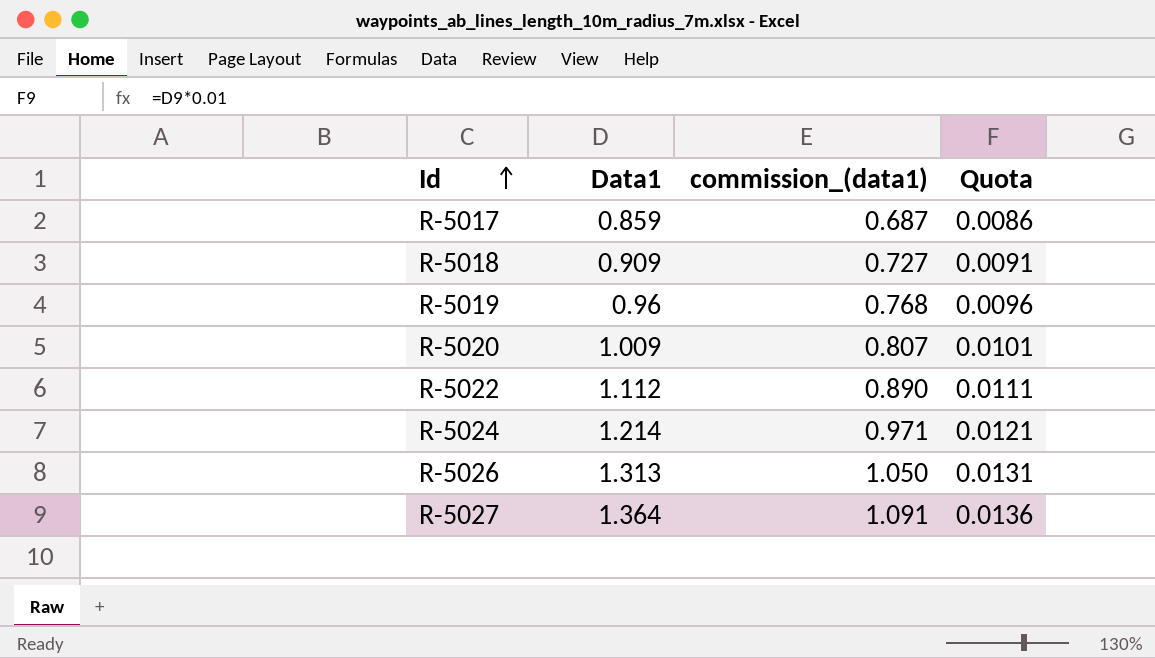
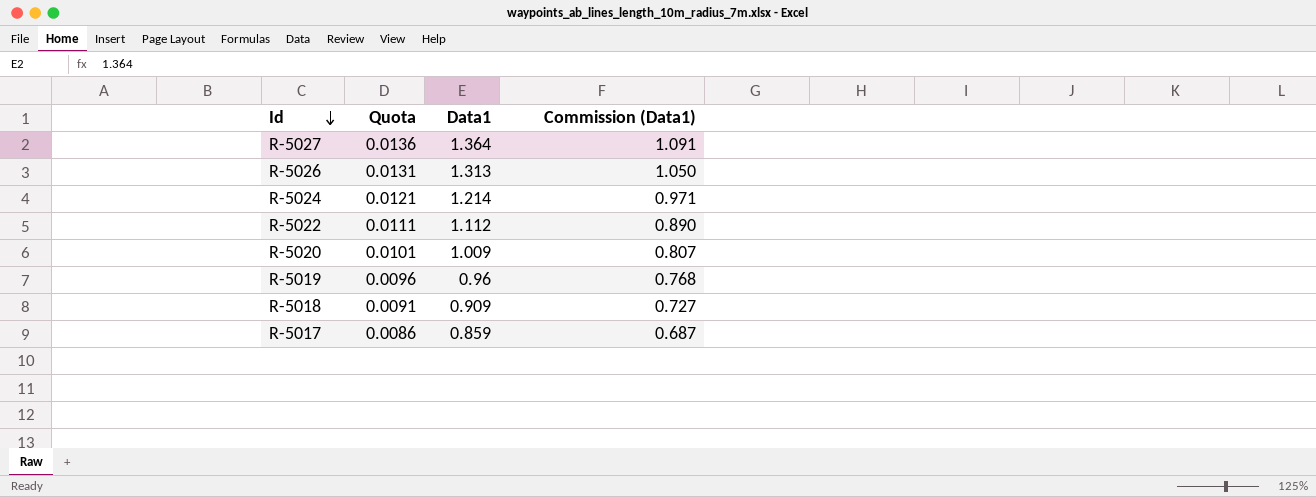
row order: Id ascending -> Id descending
column Quota | position: 4 -> 2
column name: commission_(data1) -> Commission (Data1)

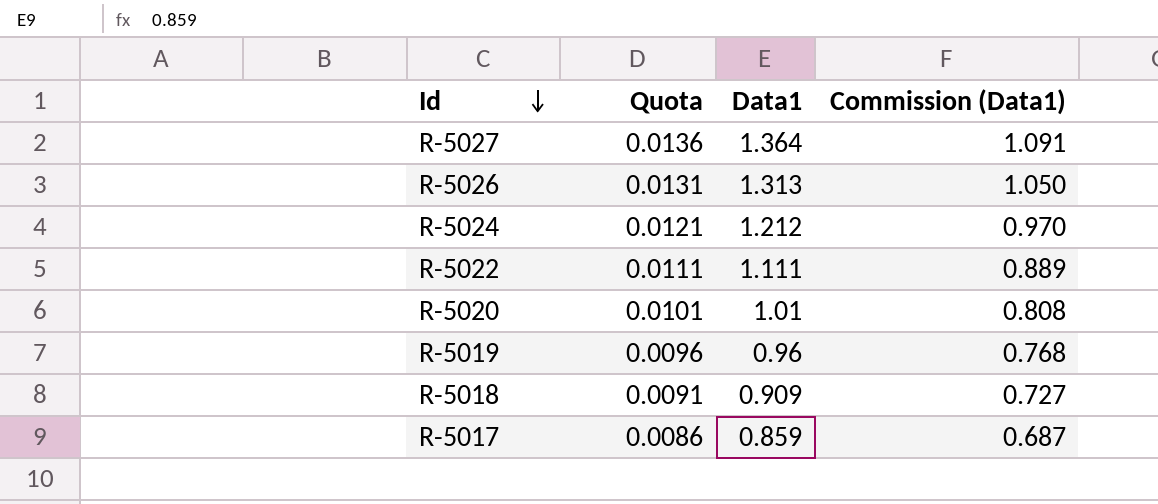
R-5024 | Data1: 1.214 -> 1.212
R-5024 | Commission (Data1): 0.971 -> 0.970
R-5022 | Data1: 1.112 -> 1.111
R-5022 | Commission (Data1): 0.890 -> 0.889
R-5020 | Data1: 1.009 -> 1.01
R-5020 | Commission (Data1): 0.807 -> 0.808

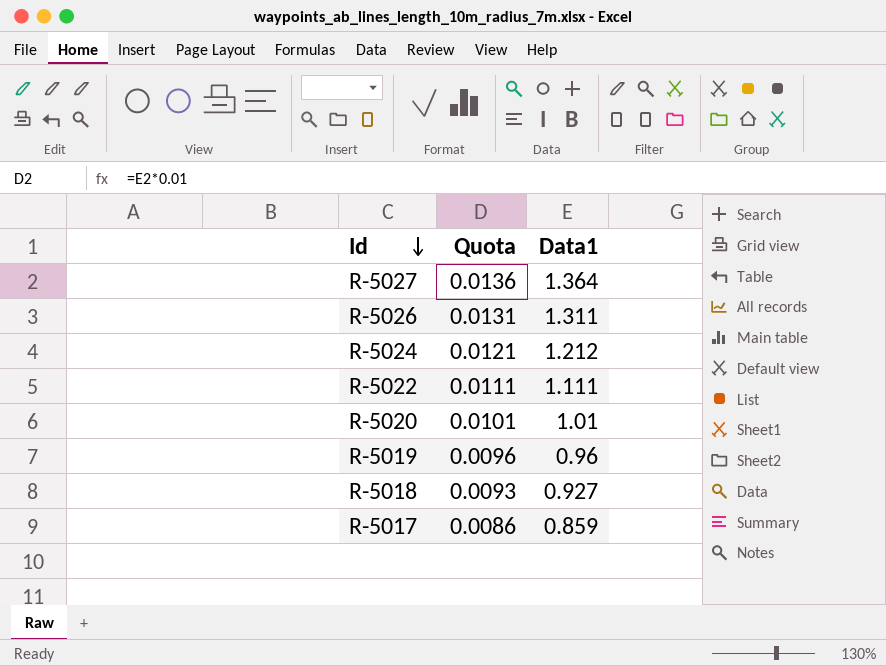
column Commission (Data1) | formula: [Data1] * 0.8 -> none
R-5026 | Data1: 1.313 -> 1.311
R-5018 | Quota: 0.0091 -> 0.0093
R-5018 | Data1: 0.909 -> 0.927

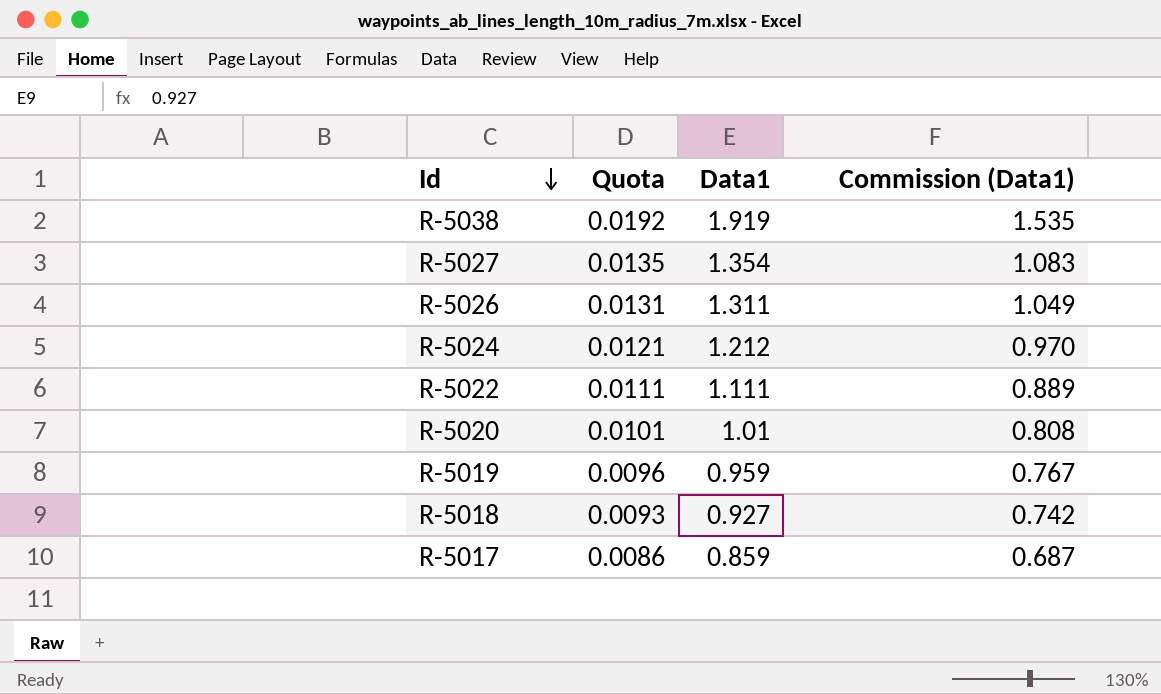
column Commission (Data1) | formula: none -> [Data1] * 0.8
row R-5038: none -> 0.0192 | 1.919 | 1.535
R-5027 | Quota: 0.0136 -> 0.0135
R-5027 | Data1: 1.364 -> 1.354
R-5019 | Data1: 0.96 -> 0.959

